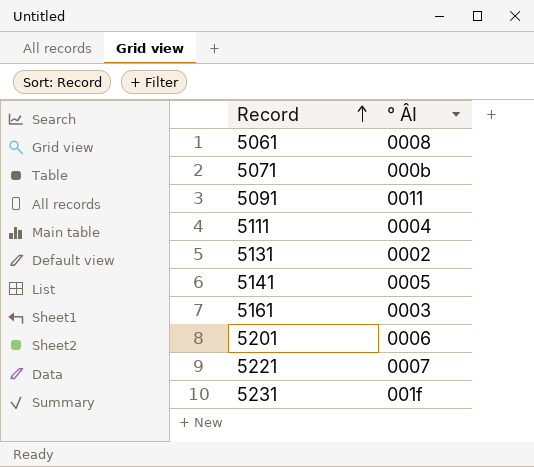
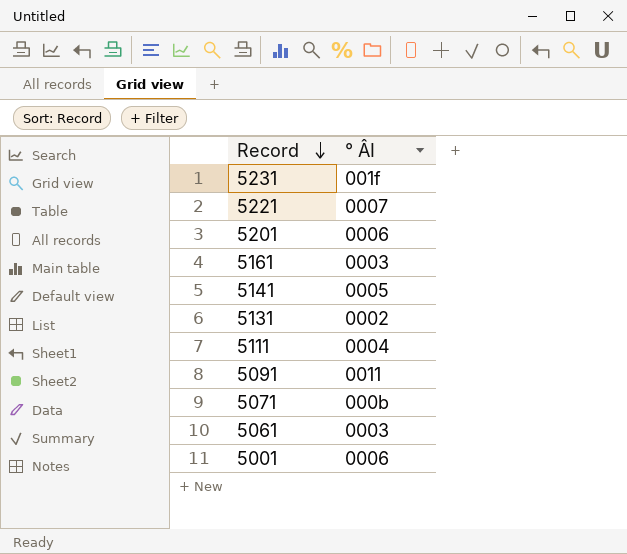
row order: Record ascending -> Record descending
5061 | ° ÂI: 0008 -> 0003
row 5001: none -> 0006

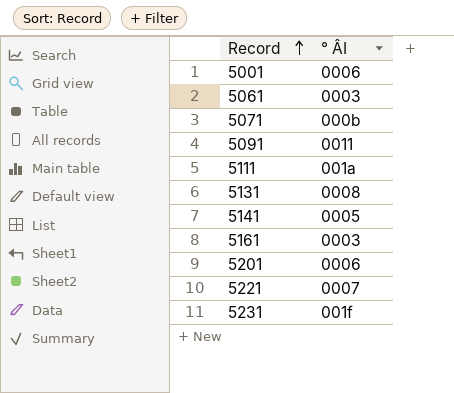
row order: Record descending -> Record ascending
5111 | ° ÂI: 0004 -> 001a
5131 | ° ÂI: 0002 -> 0008

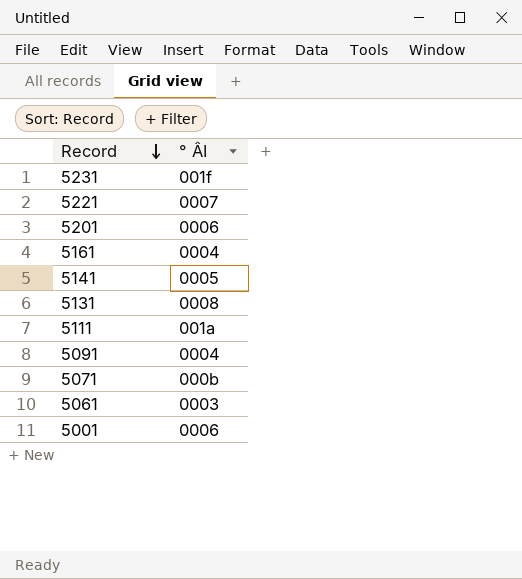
row order: Record ascending -> Record descending
5161 | ° ÂI: 0003 -> 0004
5091 | ° ÂI: 0011 -> 0004

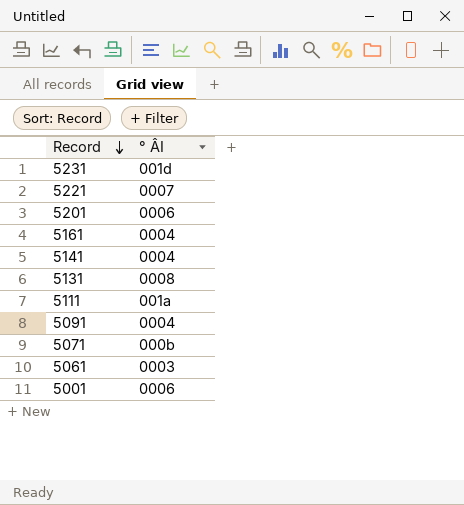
5231 | ° ÂI: 001f -> 001d
5141 | ° ÂI: 0005 -> 0004

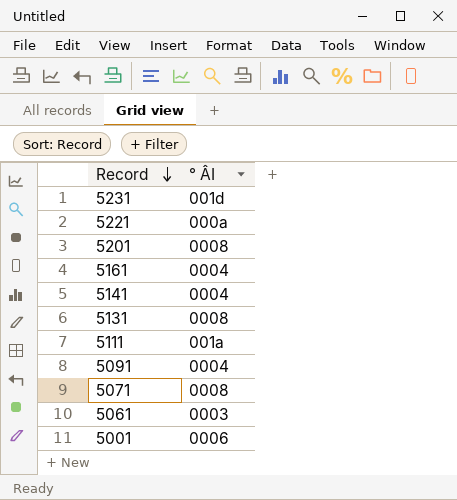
5221 | ° ÂI: 0007 -> 000a
5201 | ° ÂI: 0006 -> 0008
5071 | ° ÂI: 000b -> 0008

